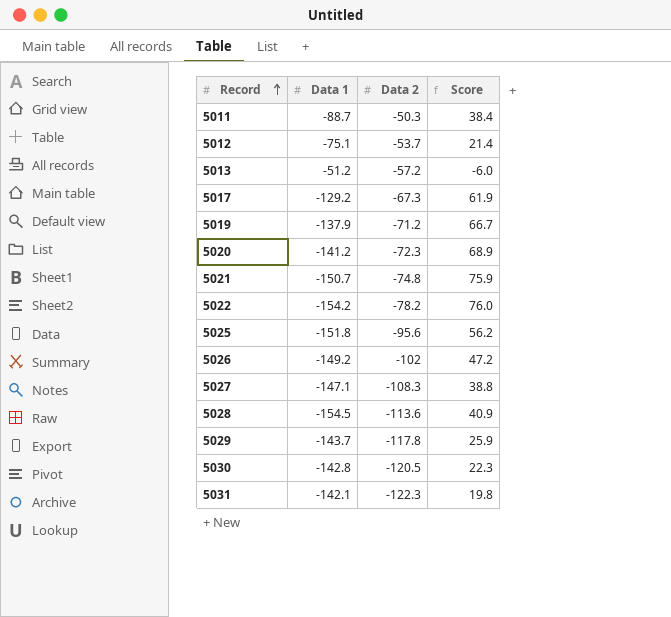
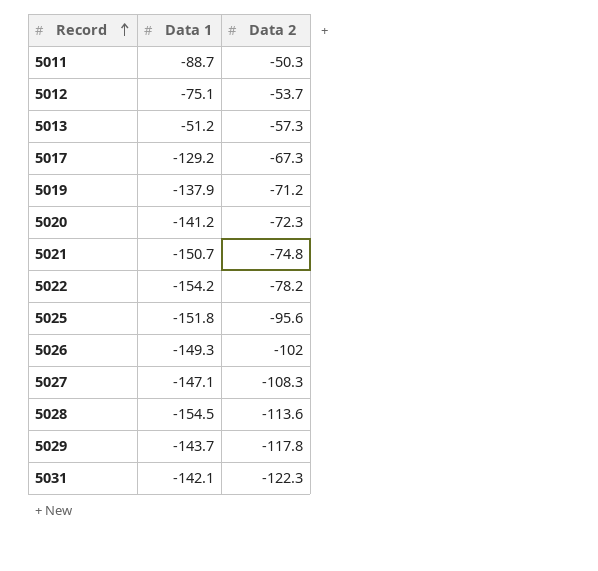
column Score | formula: [Data 2] - [Data 1] -> none
row 5030: -142.8 | -120.5 | 22.3 -> none
5013 | Data 2: -57.2 -> -57.3
5026 | Data 1: -149.2 -> -149.3

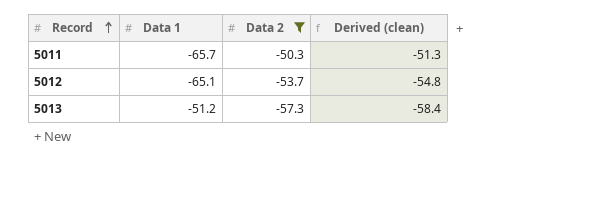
filter: none -> Data 2 >= -57.3
column Derived (clean) | formula: none -> [Data 2] * 1.02
5011 | Data 1: -88.7 -> -65.7
5012 | Data 1: -75.1 -> -65.1

